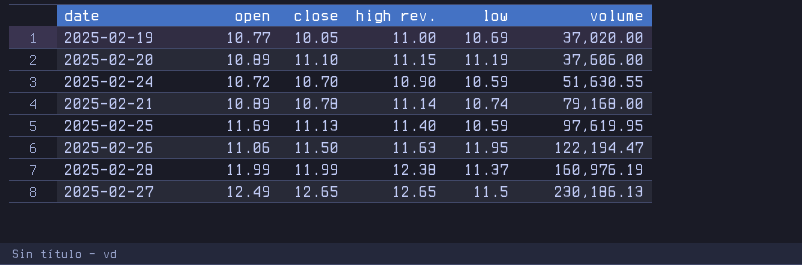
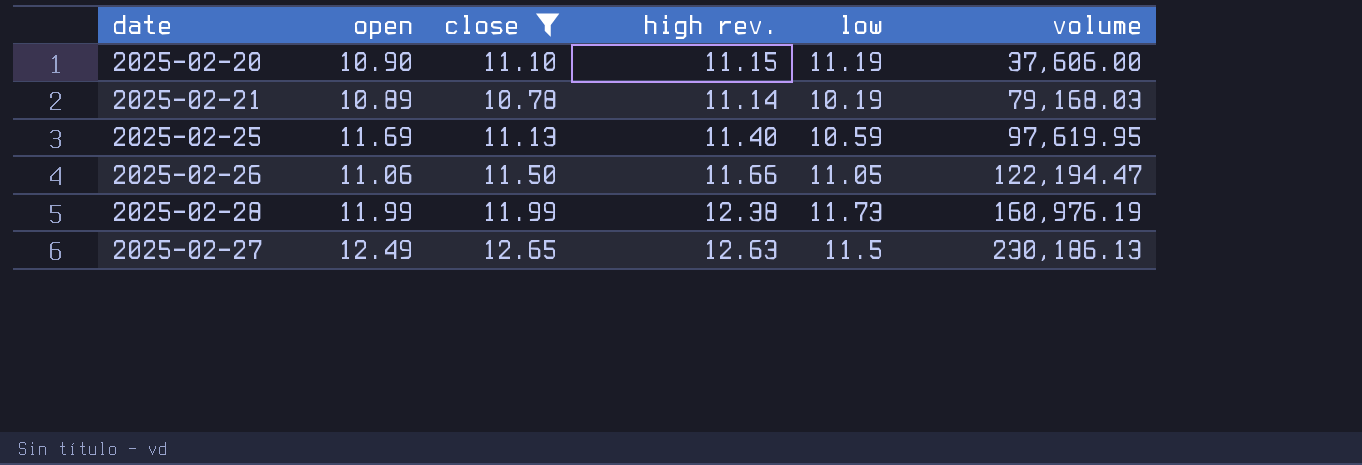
filter: none -> close >= 10.78
2025-02-20 | open: 10.89 -> 10.90
2025-02-21 | low: 10.74 -> 10.19
2025-02-21 | volume: 79,168.00 -> 79,168.03
2025-02-26 | high rev.: 11.63 -> 11.66
2025-02-26 | low: 11.95 -> 11.05
2025-02-28 | low: 11.37 -> 11.73
2025-02-27 | high rev.: 12.65 -> 12.63

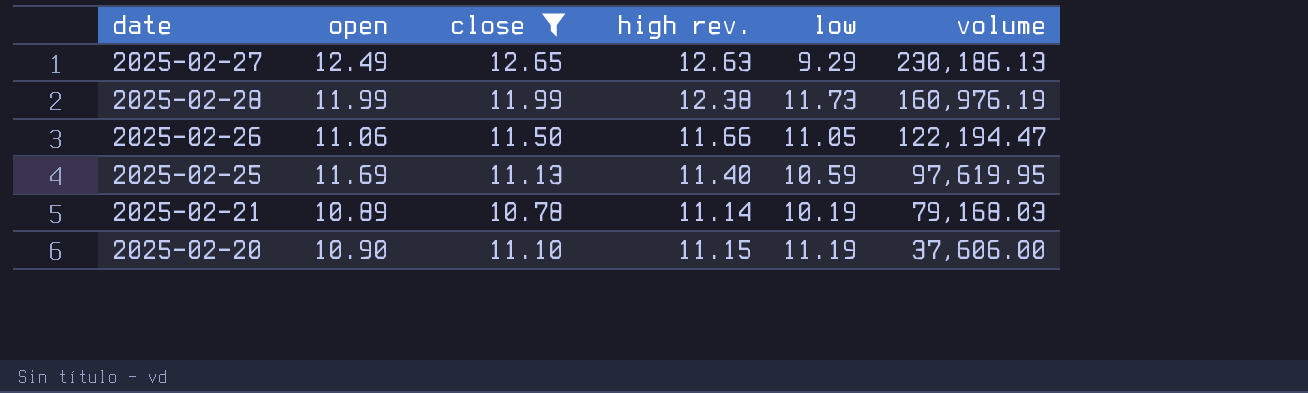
row order: volume ascending -> volume descending
2025-02-27 | low: 11.5 -> 9.29

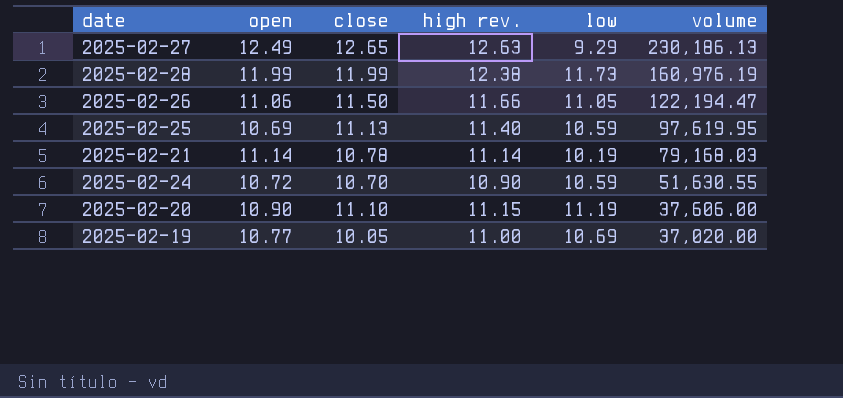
filter: close >= 10.78 -> none
2025-02-25 | open: 11.69 -> 10.69
2025-02-21 | open: 10.89 -> 11.14

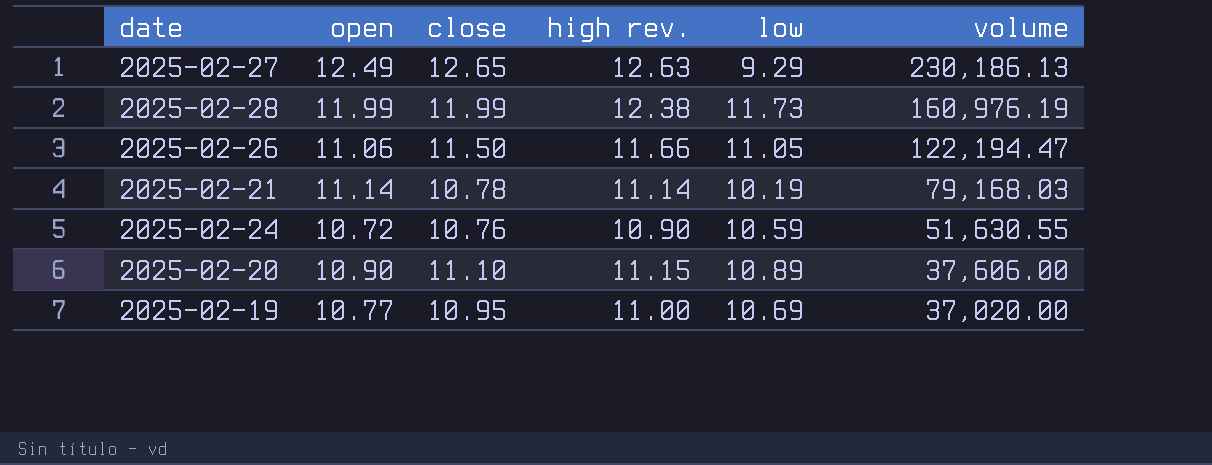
row 2025-02-25: 10.69 | 11.13 | 11.40 | 10.59 | 97,619.95 -> none
2025-02-24 | close: 10.70 -> 10.76
2025-02-20 | low: 11.19 -> 10.89
2025-02-19 | close: 10.05 -> 10.95

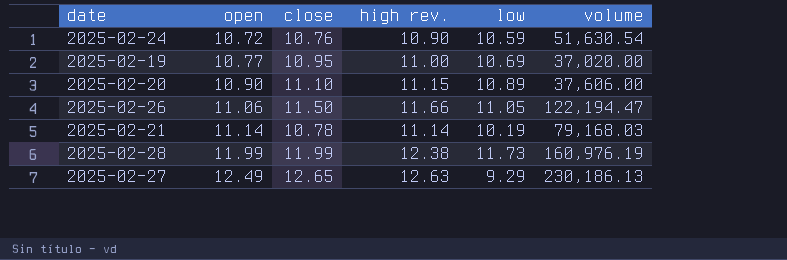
row order: volume descending -> open ascending
2025-02-24 | volume: 51,630.55 -> 51,630.54

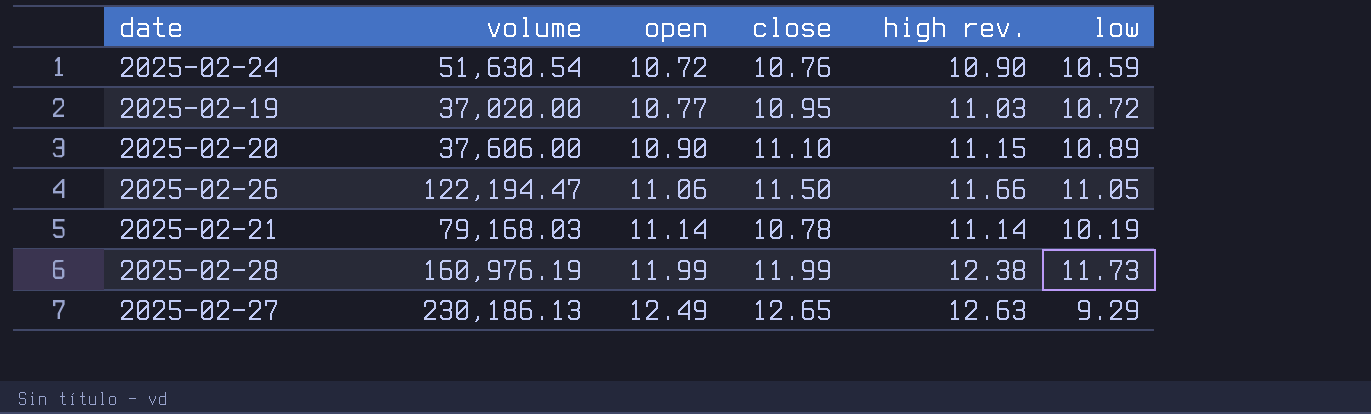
column volume | position: 6 -> 2
2025-02-19 | high rev.: 11.00 -> 11.03
2025-02-19 | low: 10.69 -> 10.72

